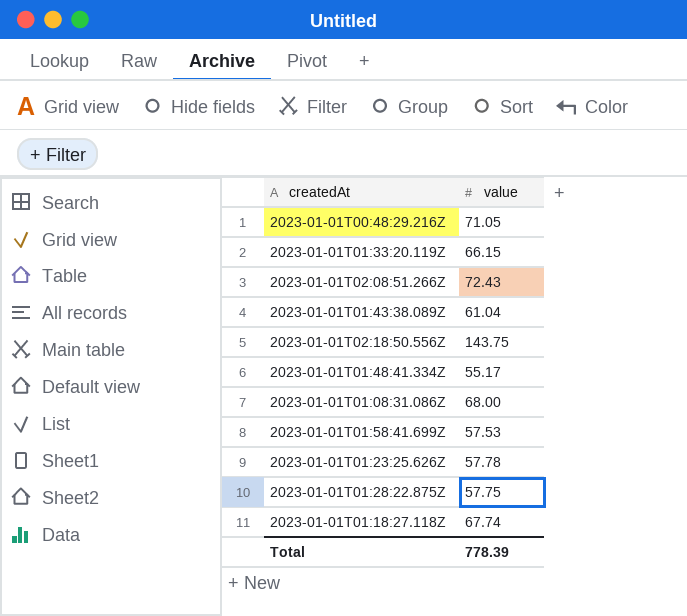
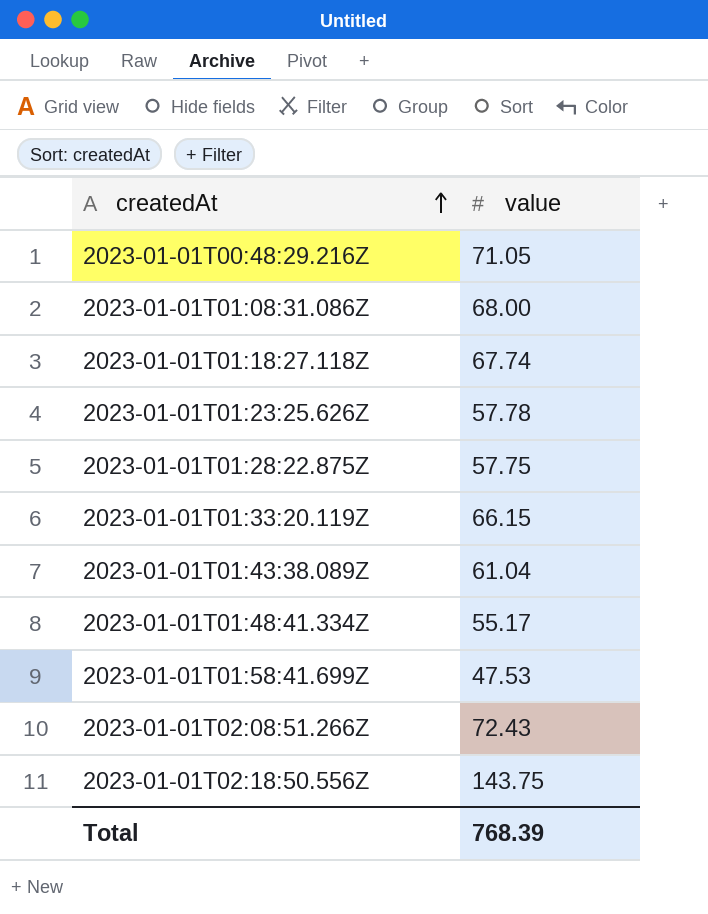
row order: none -> createdAt ascending
2023-01-01T01:58:41.699Z | value: 57.53 -> 47.53
Total | value: 778.39 -> 768.39

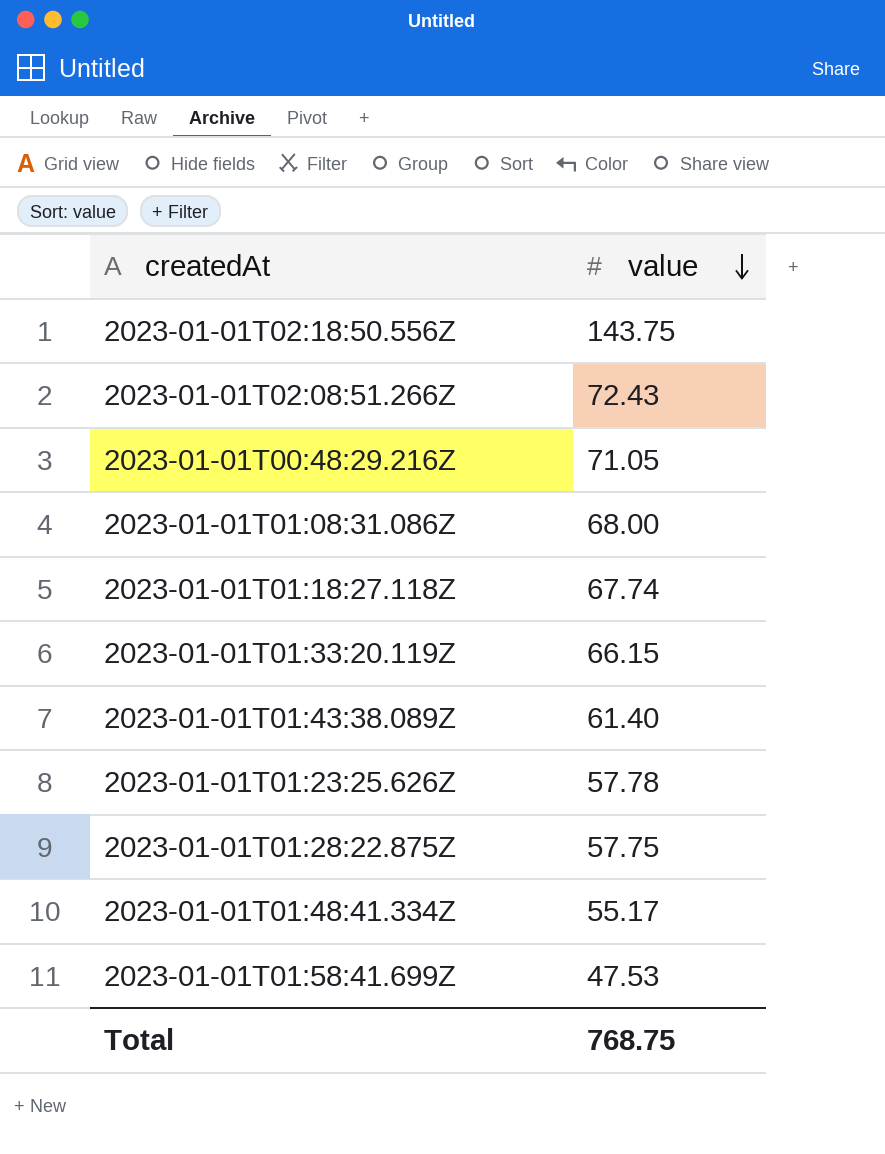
row order: createdAt ascending -> value descending
2023-01-01T01:43:38.089Z | value: 61.04 -> 61.40
Total | value: 768.39 -> 768.75

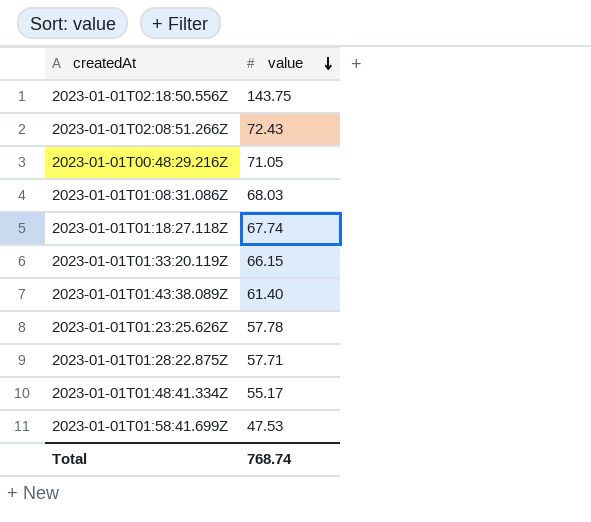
2023-01-01T01:08:31.086Z | value: 68.00 -> 68.03
2023-01-01T01:28:22.875Z | value: 57.75 -> 57.71
Total | value: 768.75 -> 768.74

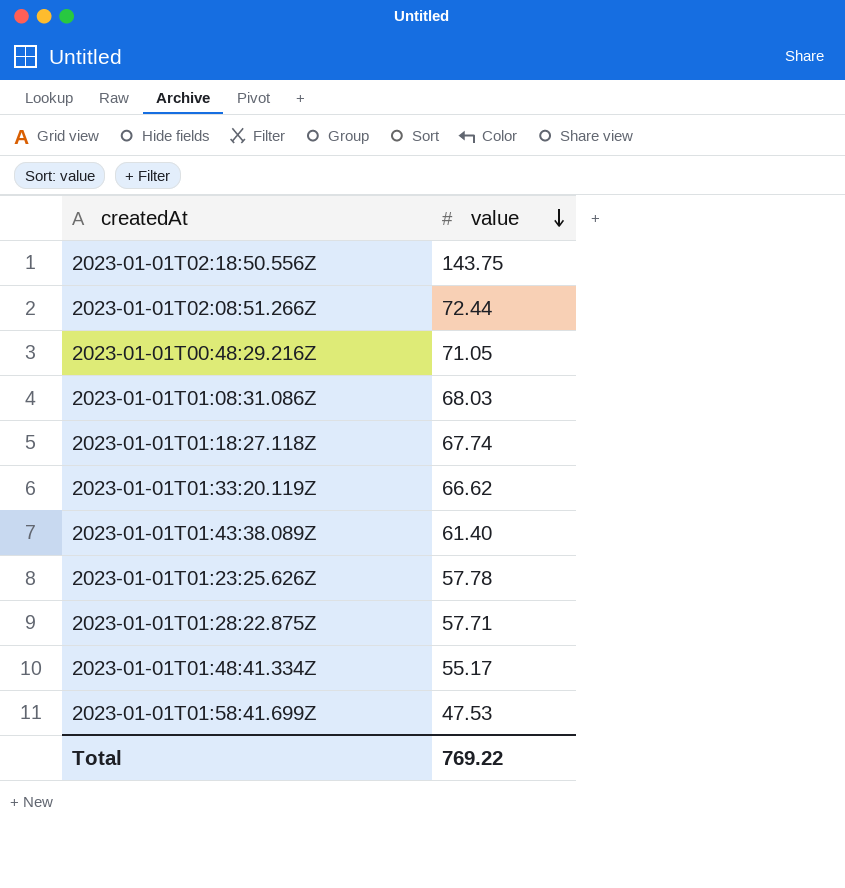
2023-01-01T02:08:51.266Z | value: 72.43 -> 72.44
2023-01-01T01:33:20.119Z | value: 66.15 -> 66.62
Total | value: 768.74 -> 769.22

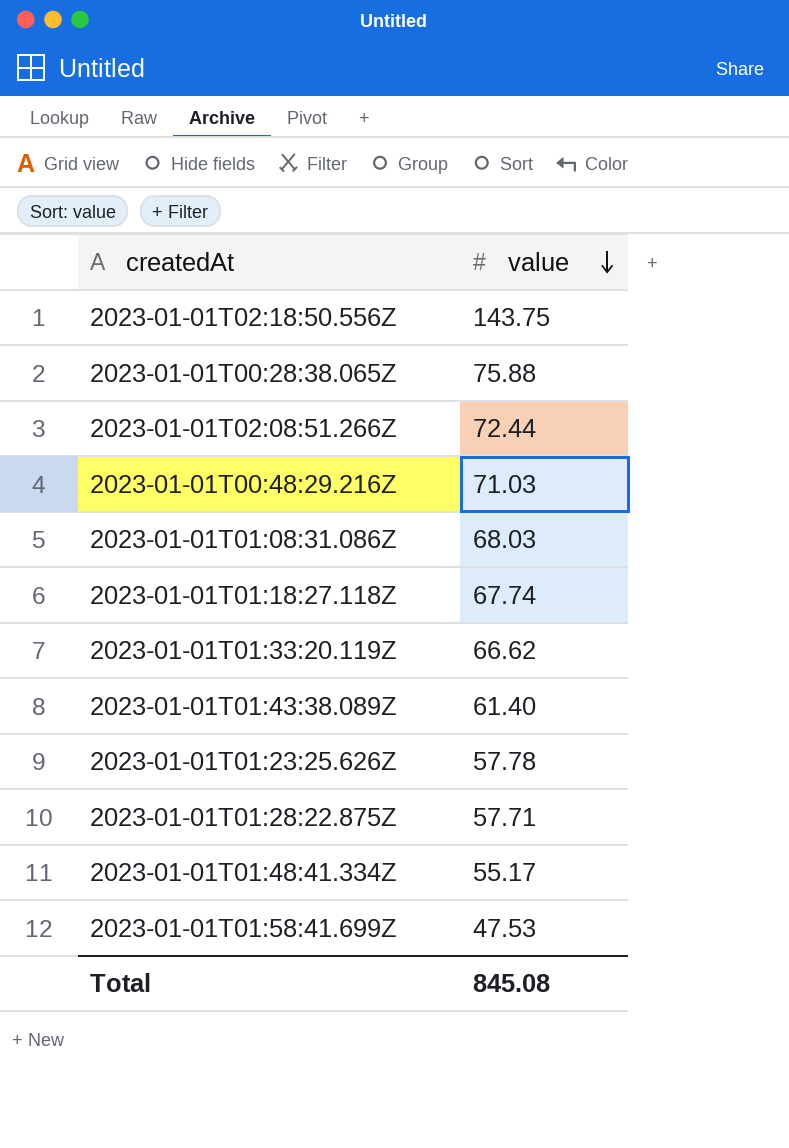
row 2023-01-01T00:28:38.065Z: none -> 75.88
2023-01-01T00:48:29.216Z | value: 71.05 -> 71.03
Total | value: 769.22 -> 845.08

